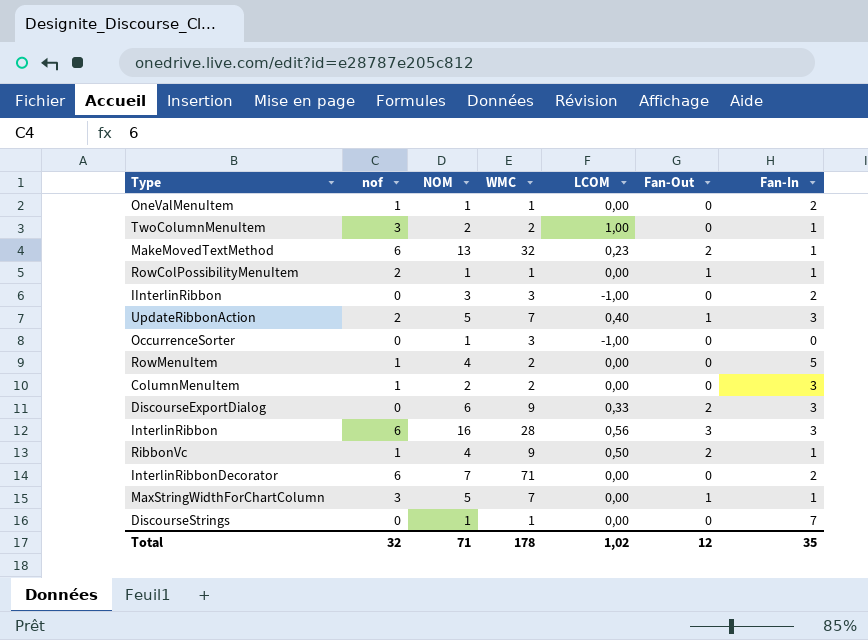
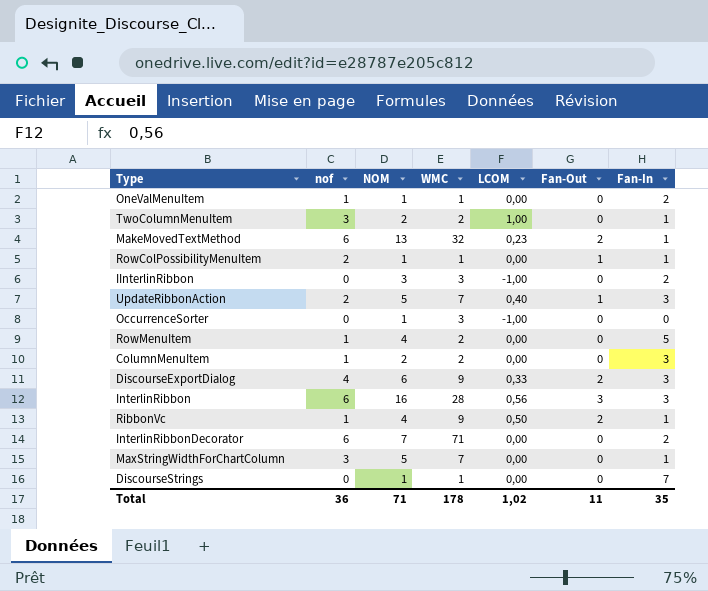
DiscourseExportDialog | nof: 0 -> 4
MaxStringWidthForChartColumn | Fan-Out: 1 -> 0
Total | nof: 32 -> 36
Total | Fan-Out: 12 -> 11

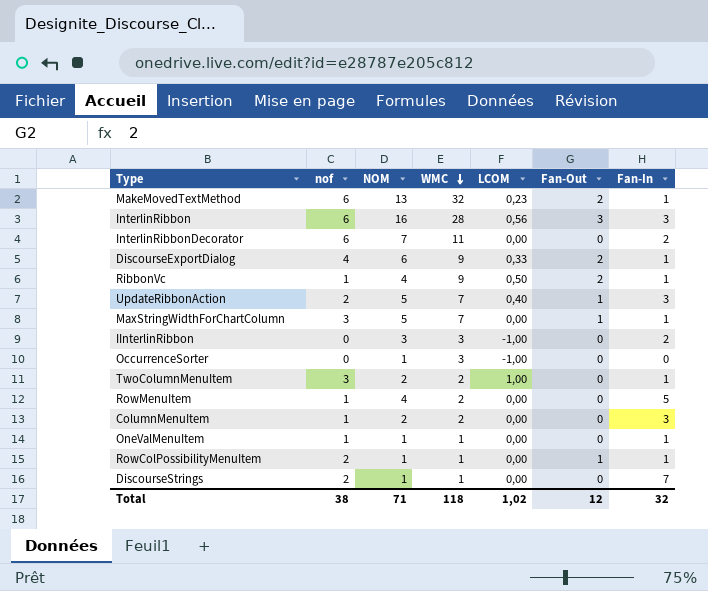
row order: none -> WMC descending
InterlinRibbonDecorator | WMC: 71 -> 11
DiscourseExportDialog | Fan-In: 3 -> 1
MaxStringWidthForChartColumn | Fan-Out: 0 -> 1
OneValMenuItem | Fan-In: 2 -> 1
DiscourseStrings | nof: 0 -> 2
Total | nof: 36 -> 38
Total | WMC: 178 -> 118
Total | Fan-Out: 11 -> 12
Total | Fan-In: 35 -> 32

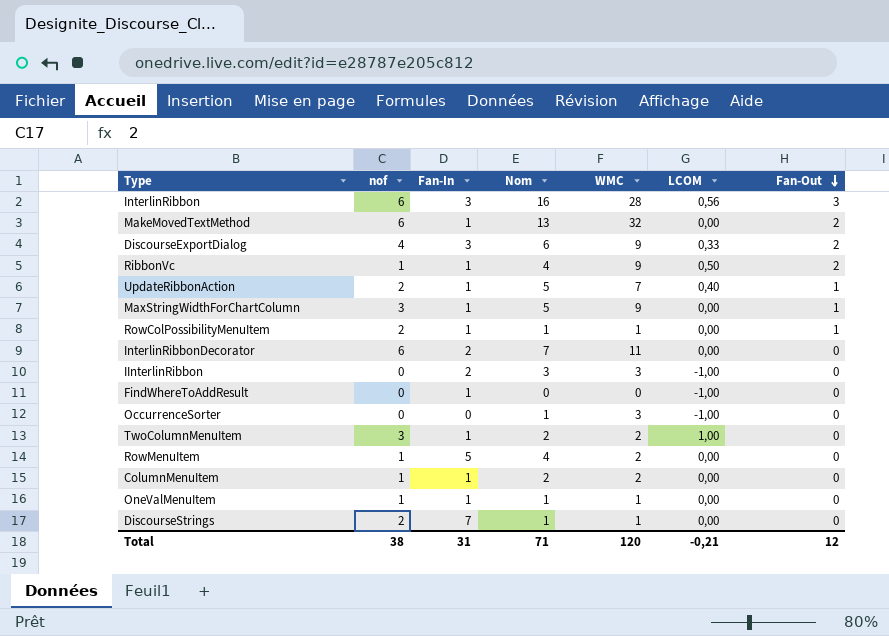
row order: WMC descending -> Fan-Out descending
column Fan-In | position: 7 -> 3
column name: NOM -> Nom
MakeMovedTextMethod | LCOM: 0,23 -> 0,00
DiscourseExportDialog | Fan-In: 1 -> 3
UpdateRibbonAction | Fan-In: 3 -> 1
MaxStringWidthForChartColumn | WMC: 7 -> 9
row FindWhereToAddResult: none -> 0 | 1 | 0 | 0 | -1,00 | 0
ColumnMenuItem | Fan-In: 3 -> 1
Total | Fan-In: 32 -> 31
Total | WMC: 118 -> 120
Total | LCOM: 1,02 -> -0,21

